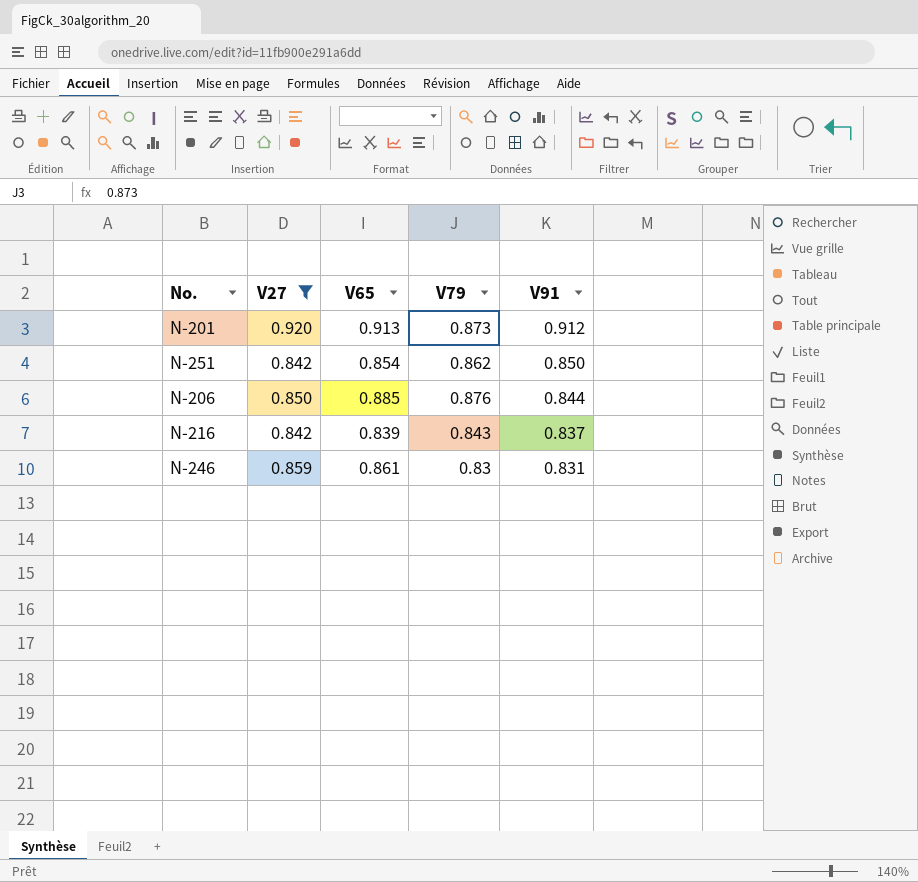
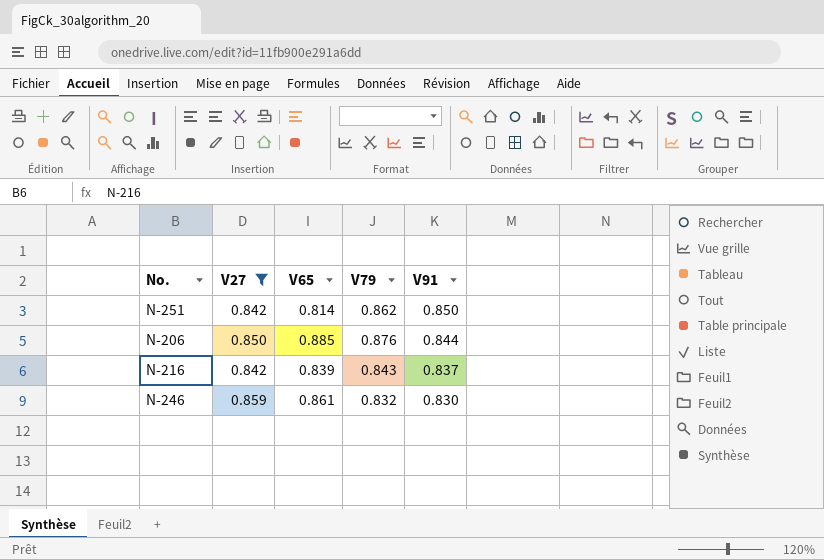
row N-201: 0.920 | 0.913 | 0.873 | 0.912 -> none
N-251 | V65: 0.854 -> 0.814
N-246 | V79: 0.83 -> 0.832
N-246 | V91: 0.831 -> 0.830

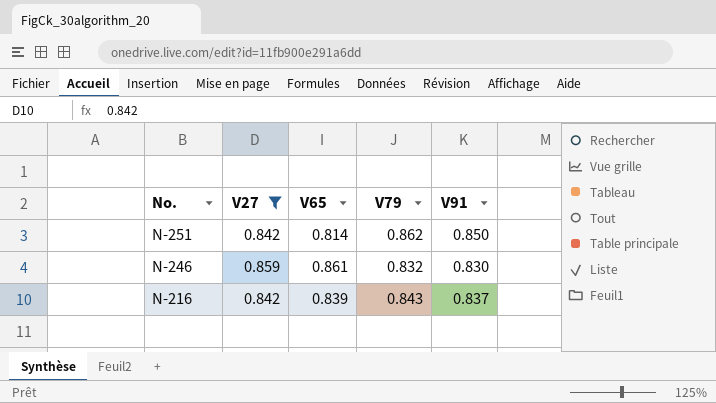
row order: V91 descending -> No. descending
row N-206: 0.850 | 0.885 | 0.876 | 0.844 -> none

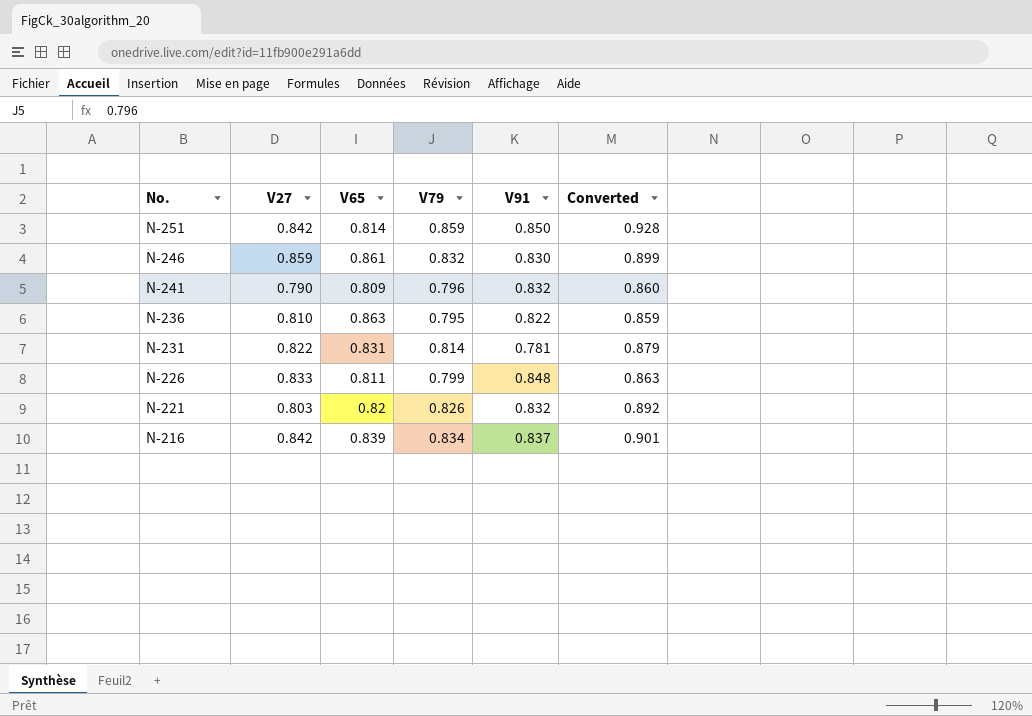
filter: V27 >= 0.842 -> none
column Converted | formula: none -> [V79] * 1.08
N-251 | V79: 0.862 -> 0.859
N-216 | V79: 0.843 -> 0.834

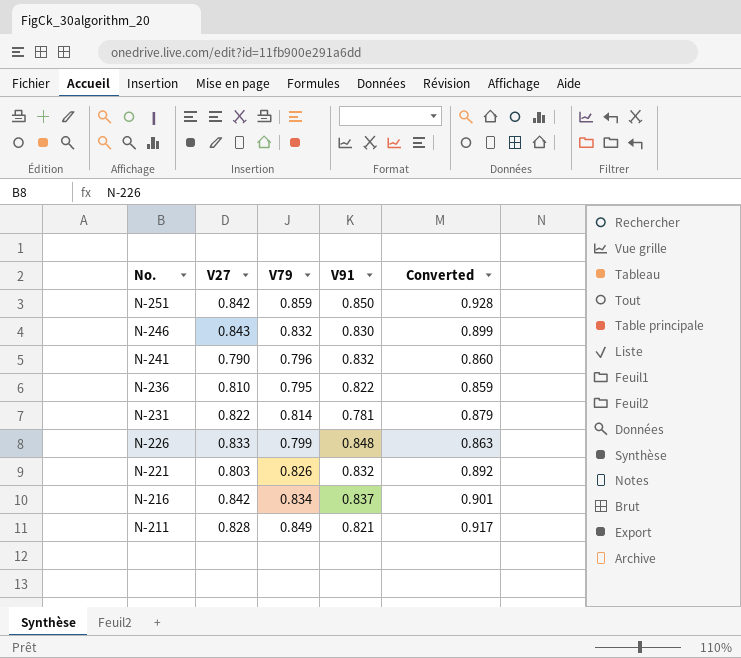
column V65 | position: 3 -> none
N-246 | V27: 0.859 -> 0.843
row N-211: none -> 0.828 | 0.849 | 0.821 | 0.917

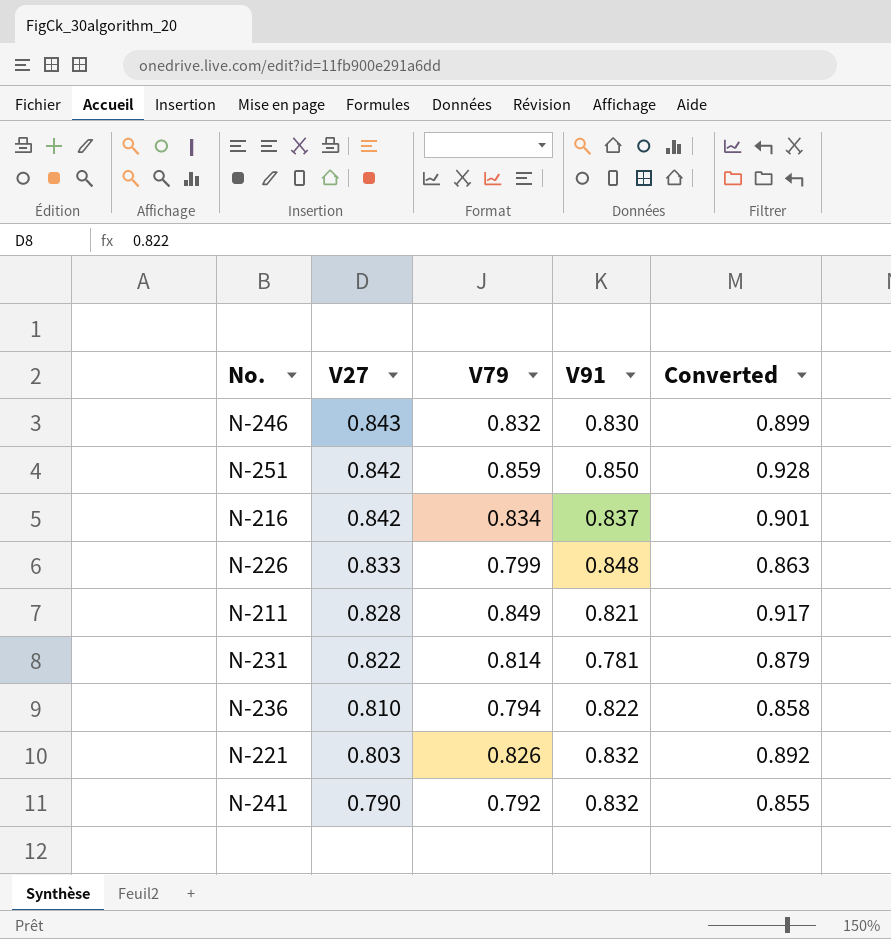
row order: No. descending -> V27 descending
N-236 | V79: 0.795 -> 0.794
N-236 | Converted: 0.859 -> 0.858
N-241 | V79: 0.796 -> 0.792
N-241 | Converted: 0.860 -> 0.855

